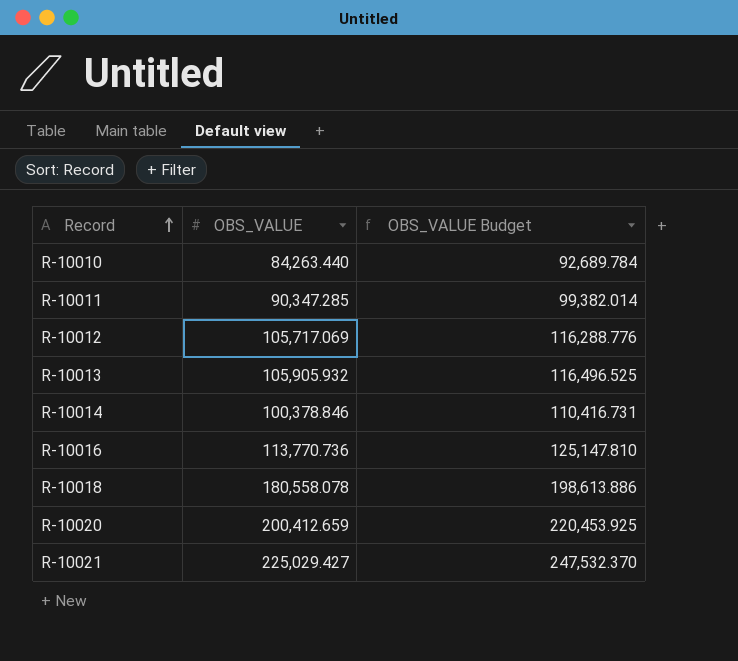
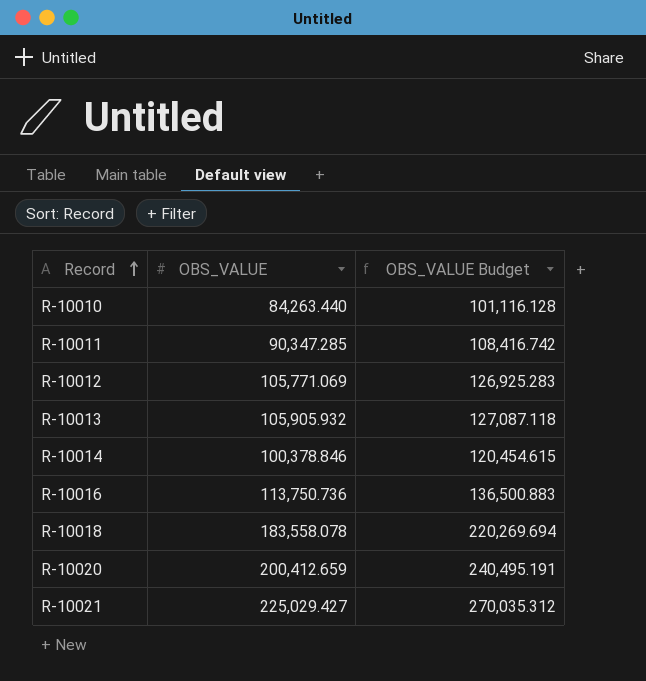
column OBS_VALUE Budget | formula: [OBS_VALUE] * 1.1 -> [OBS_VALUE] * 1.2
R-10012 | OBS_VALUE: 105,717.069 -> 105,771.069
R-10016 | OBS_VALUE: 113,770.736 -> 113,750.736
R-10018 | OBS_VALUE: 180,558.078 -> 183,558.078

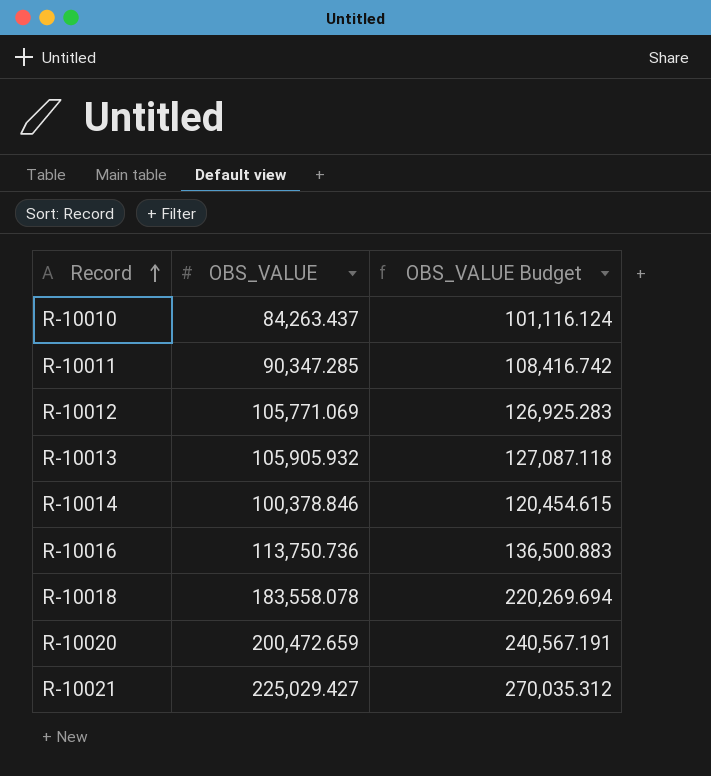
R-10010 | OBS_VALUE: 84,263.440 -> 84,263.437
R-10010 | OBS_VALUE Budget: 101,116.128 -> 101,116.124
R-10020 | OBS_VALUE: 200,412.659 -> 200,472.659
R-10020 | OBS_VALUE Budget: 240,495.191 -> 240,567.191

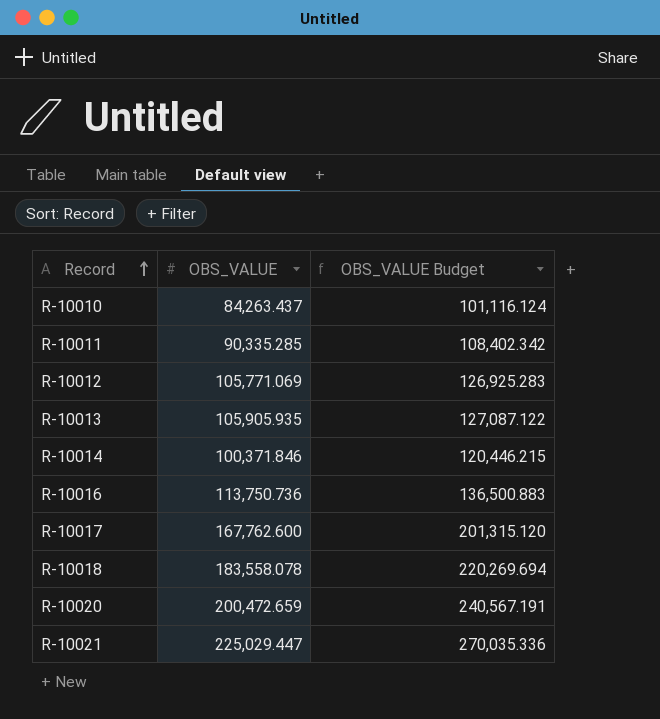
R-10011 | OBS_VALUE: 90,347.285 -> 90,335.285
R-10011 | OBS_VALUE Budget: 108,416.742 -> 108,402.342
R-10013 | OBS_VALUE: 105,905.932 -> 105,905.935
R-10013 | OBS_VALUE Budget: 127,087.118 -> 127,087.122
R-10014 | OBS_VALUE: 100,378.846 -> 100,371.846
R-10014 | OBS_VALUE Budget: 120,454.615 -> 120,446.215
row R-10017: none -> 167,762.600 | 201,315.120
R-10021 | OBS_VALUE: 225,029.427 -> 225,029.447
R-10021 | OBS_VALUE Budget: 270,035.312 -> 270,035.336

